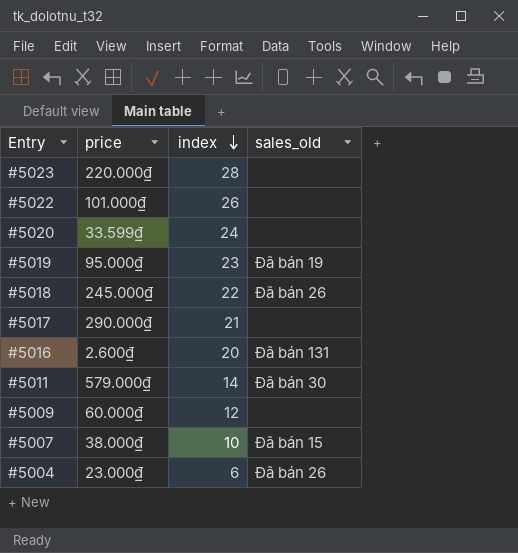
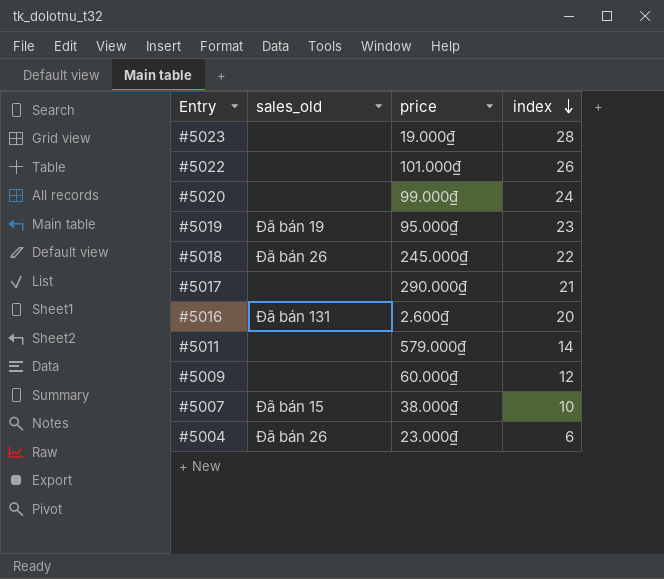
column sales_old | position: 4 -> 2
#5023 | price: 220.000₫ -> 19.000₫
#5020 | price: 33.599₫ -> 99.000₫
#5011 | sales_old: Đã bán 30 -> none

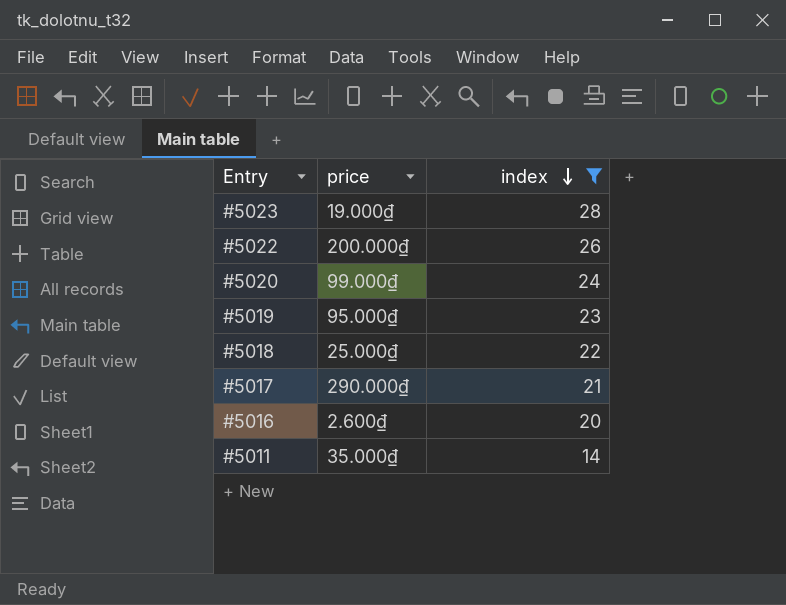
filter: none -> index >= 14
column sales_old | position: 2 -> none
#5022 | price: 101.000₫ -> 200.000₫
#5018 | price: 245.000₫ -> 25.000₫
#5011 | price: 579.000₫ -> 35.000₫

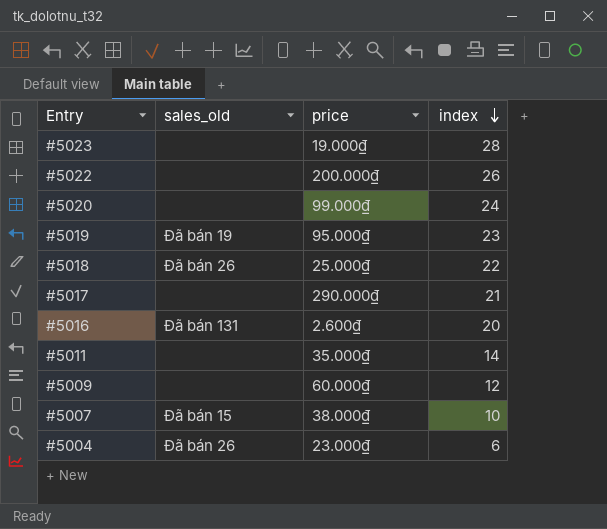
filter: index >= 14 -> none
column sales_old | position: none -> 2

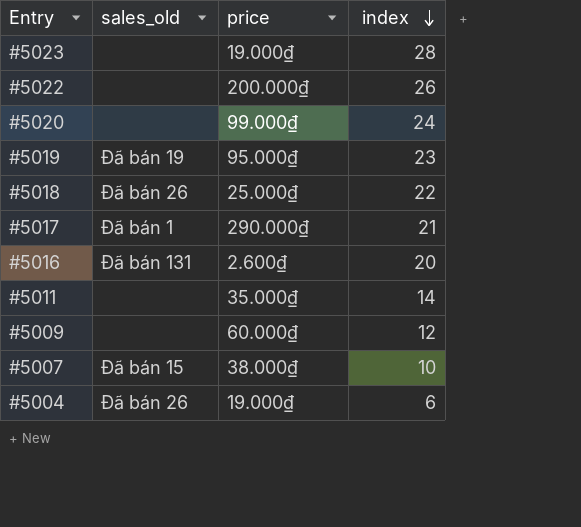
#5017 | sales_old: none -> Đã bán 1
#5004 | price: 23.000₫ -> 19.000₫

